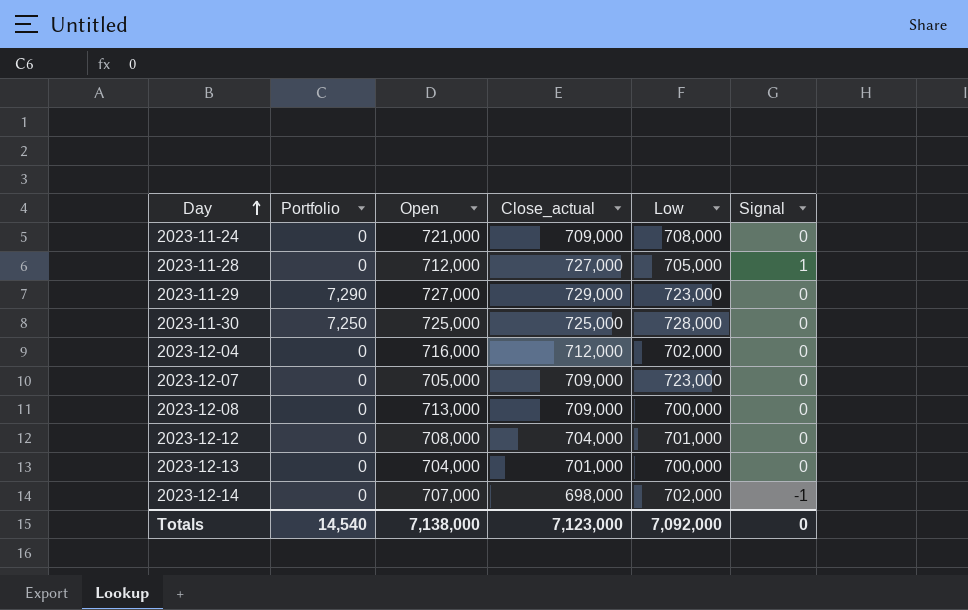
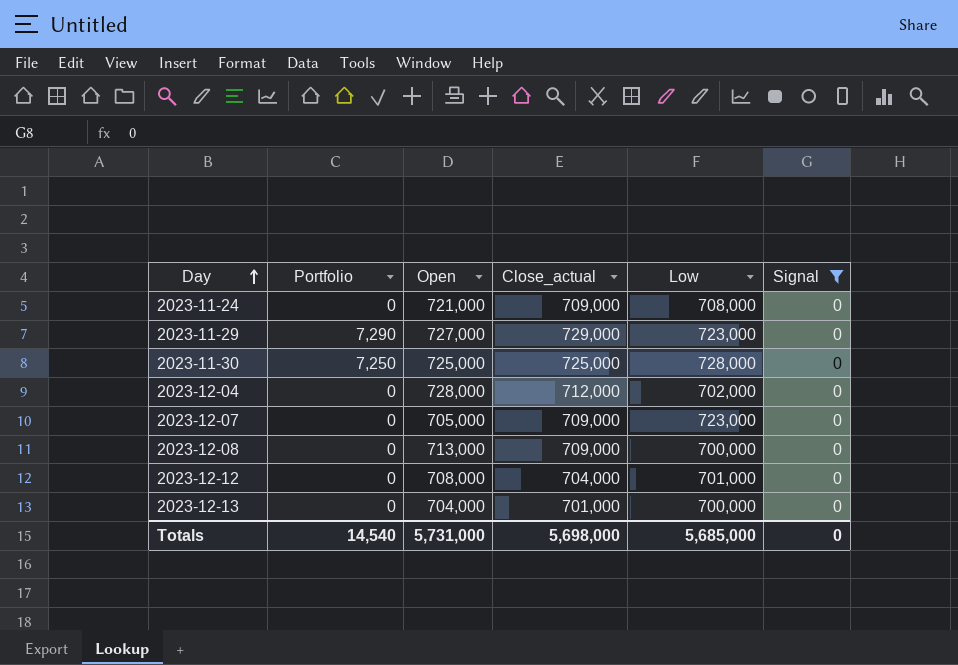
filter: none -> Signal = 0
2023-12-04 | Open: 716,000 -> 728,000
Totals | Open: 7,138,000 -> 5,731,000
Totals | Close_actual: 7,123,000 -> 5,698,000
Totals | Low: 7,092,000 -> 5,685,000

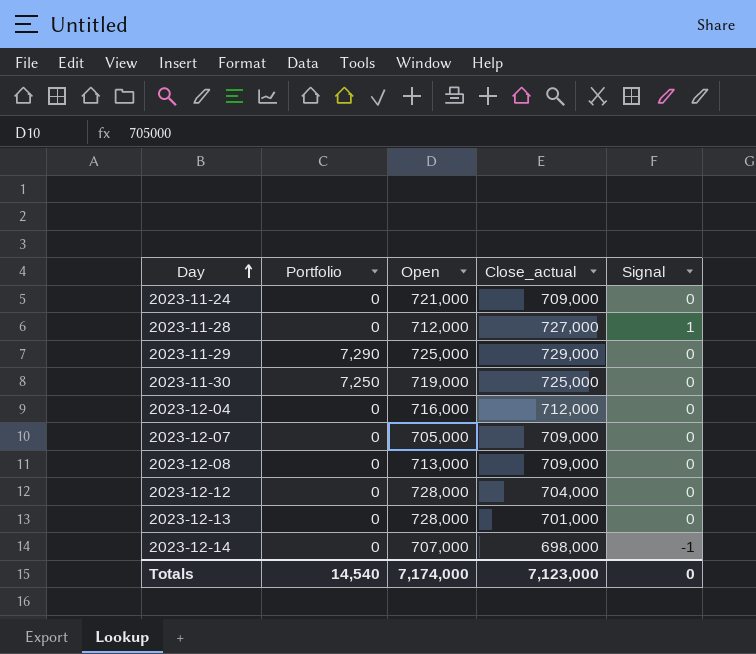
filter: Signal = 0 -> none
column Low | position: 5 -> none
2023-11-29 | Open: 727,000 -> 725,000
2023-11-30 | Open: 725,000 -> 719,000
2023-12-04 | Open: 728,000 -> 716,000
2023-12-12 | Open: 708,000 -> 728,000
2023-12-13 | Open: 704,000 -> 728,000
Totals | Open: 5,731,000 -> 7,174,000
Totals | Close_actual: 5,698,000 -> 7,123,000

